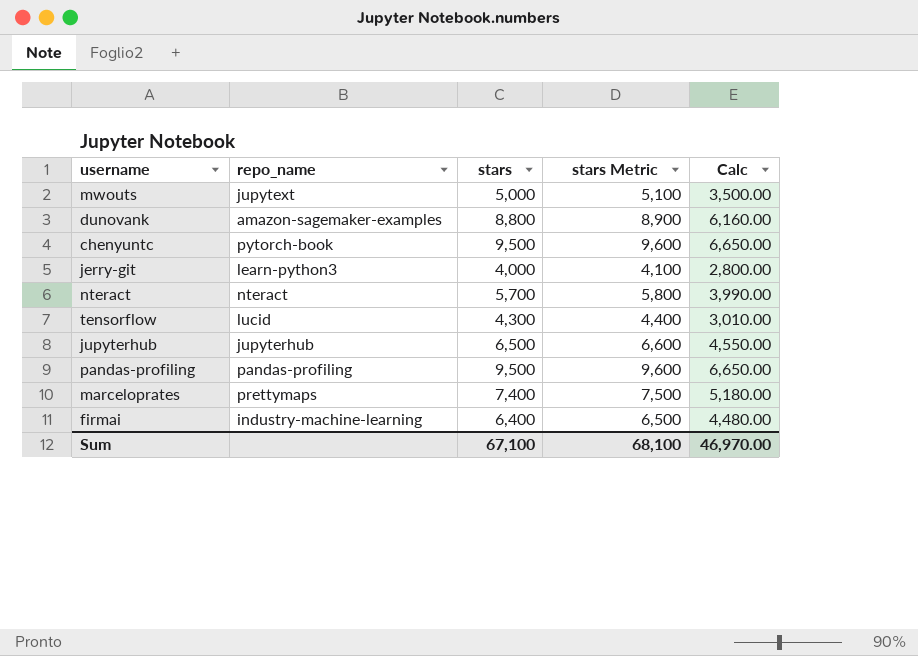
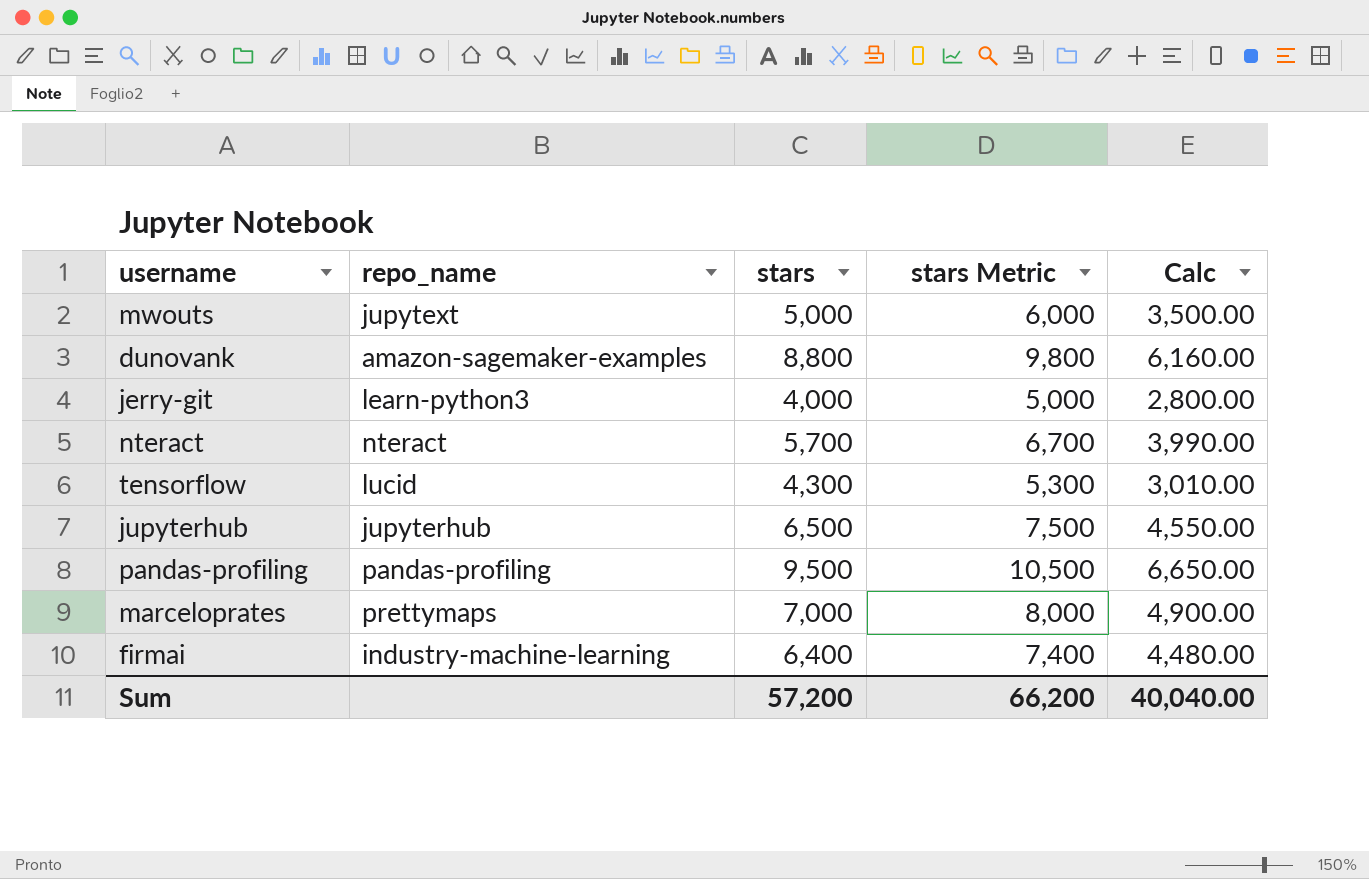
column stars Metric | formula: [stars] + 100 -> [stars] + 1000
row chenyuntc: pytorch-book | 9,500 | 9,600 | 6,650.00 -> none
marceloprates | stars: 7,400 -> 7,000
marceloprates | Calc: 5,180.00 -> 4,900.00
Sum | stars: 67,100 -> 57,200
Sum | stars Metric: 68,100 -> 66,200
Sum | Calc: 46,970.00 -> 40,040.00

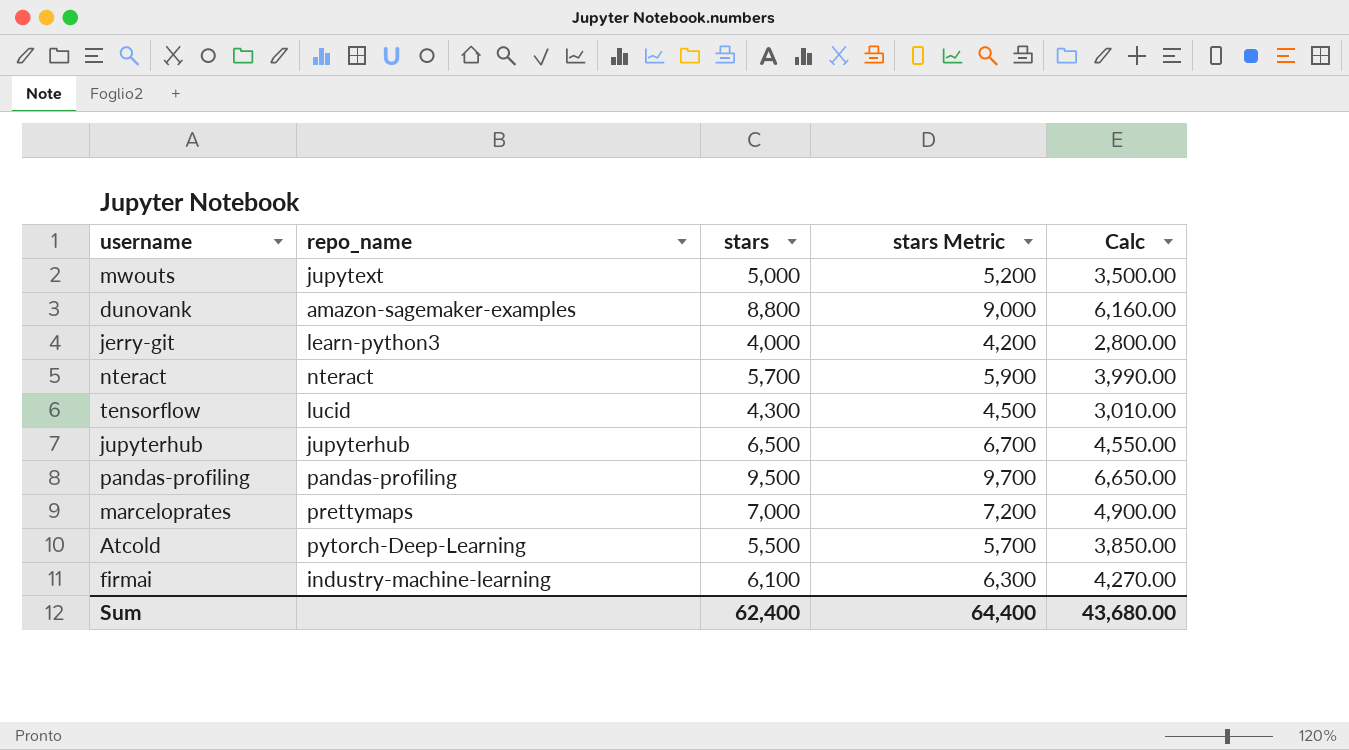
column stars Metric | formula: [stars] + 1000 -> [stars] + 200
row Atcold: none -> pytorch-Deep-Learning | 5,500 | 5,700 | 3,850.00
firmai | stars: 6,400 -> 6,100
firmai | Calc: 4,480.00 -> 4,270.00
Sum | stars: 57,200 -> 62,400
Sum | stars Metric: 66,200 -> 64,400
Sum | Calc: 40,040.00 -> 43,680.00

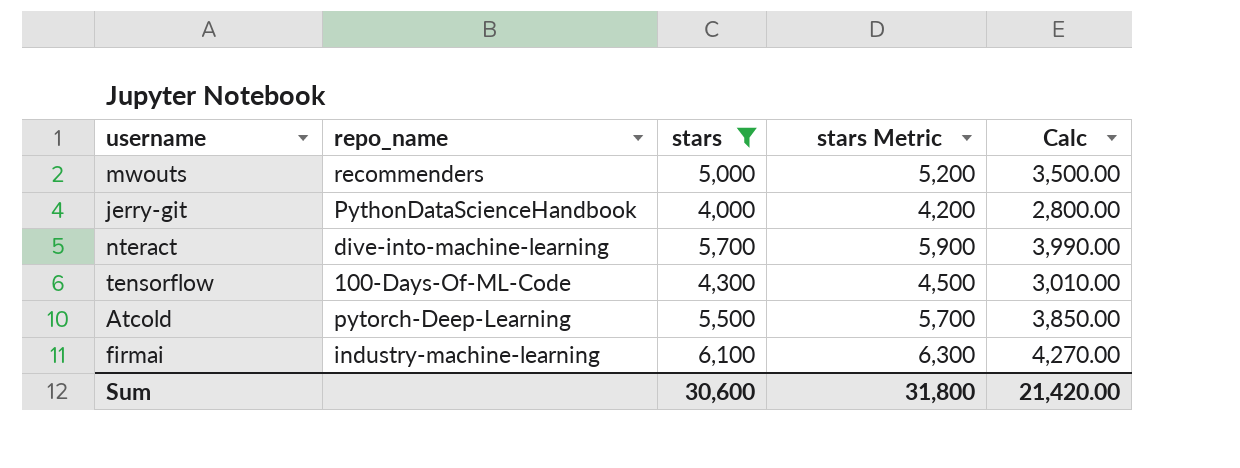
filter: none -> stars <= 6,100
mwouts | repo_name: jupytext -> recommenders
jerry-git | repo_name: learn-python3 -> PythonDataScienceHandbook
nteract | repo_name: nteract -> dive-into-machine-learning
tensorflow | repo_name: lucid -> 100-Days-Of-ML-Code
Sum | stars: 62,400 -> 30,600
Sum | stars Metric: 64,400 -> 31,800
Sum | Calc: 43,680.00 -> 21,420.00

